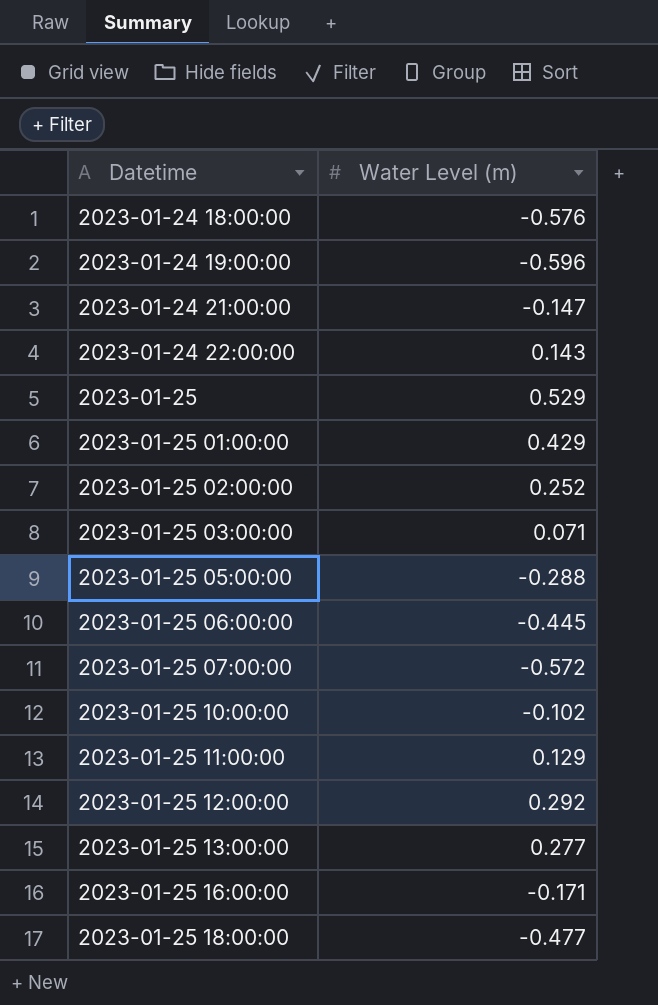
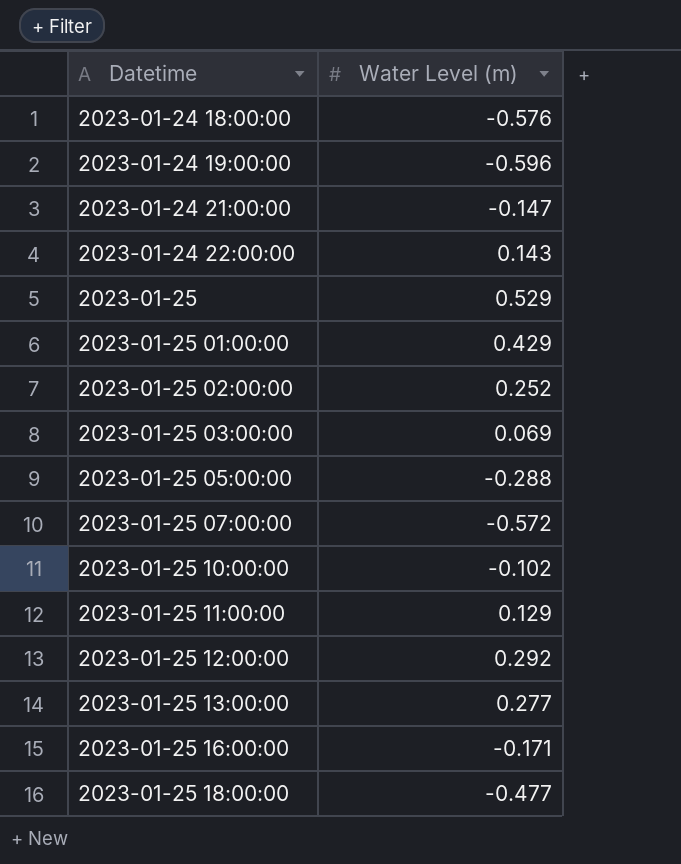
row 2023-01-25 06:00:00: -0.445 -> none
2023-01-25 03:00:00 | Water Level (m): 0.071 -> 0.069

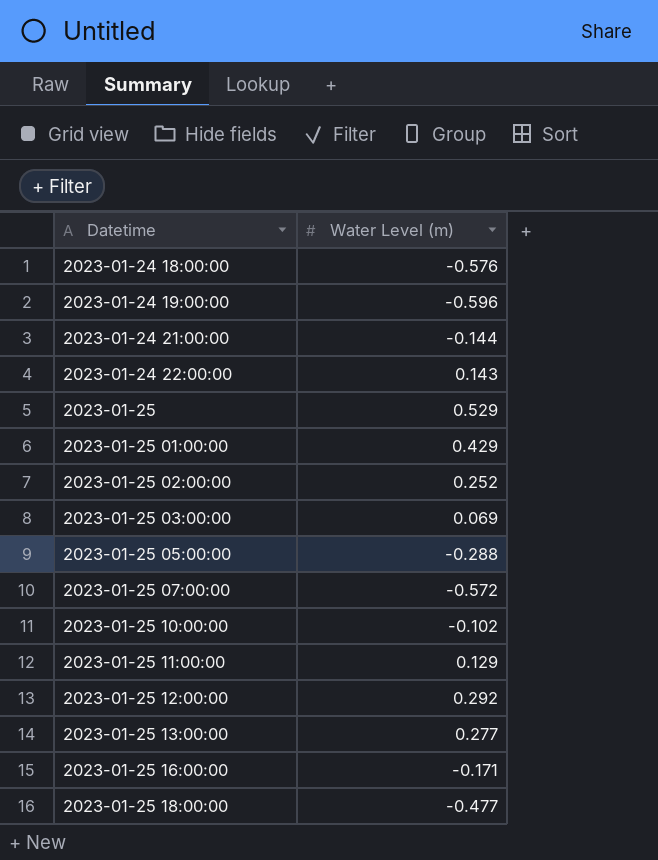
2023-01-24 21:00:00 | Water Level (m): -0.147 -> -0.144

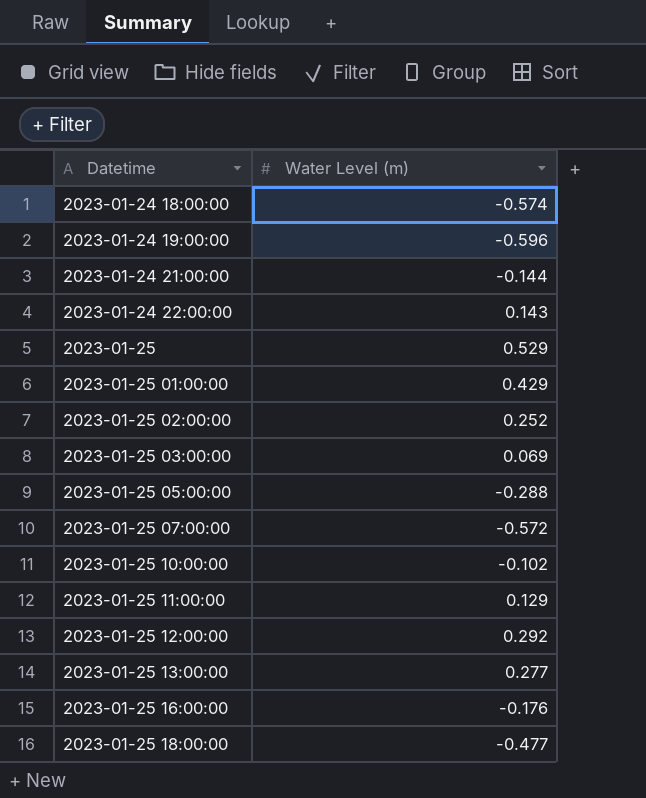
2023-01-24 18:00:00 | Water Level (m): -0.576 -> -0.574
2023-01-25 16:00:00 | Water Level (m): -0.171 -> -0.176

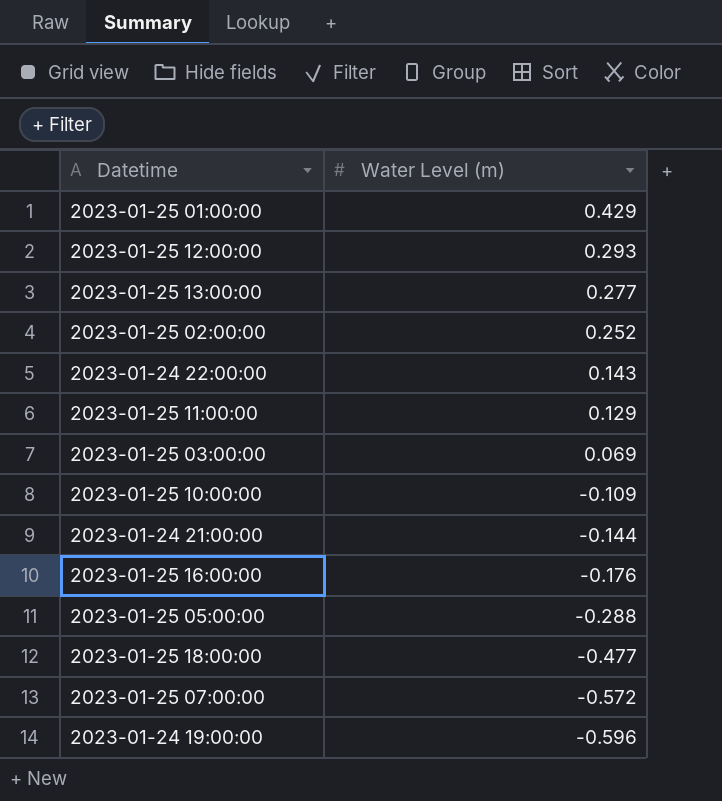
row order: Datetime ascending -> Water Level (m) descending
row 2023-01-24 18:00:00: -0.574 -> none
row 2023-01-25: 0.529 -> none
2023-01-25 12:00:00 | Water Level (m): 0.292 -> 0.293
2023-01-25 10:00:00 | Water Level (m): -0.102 -> -0.109

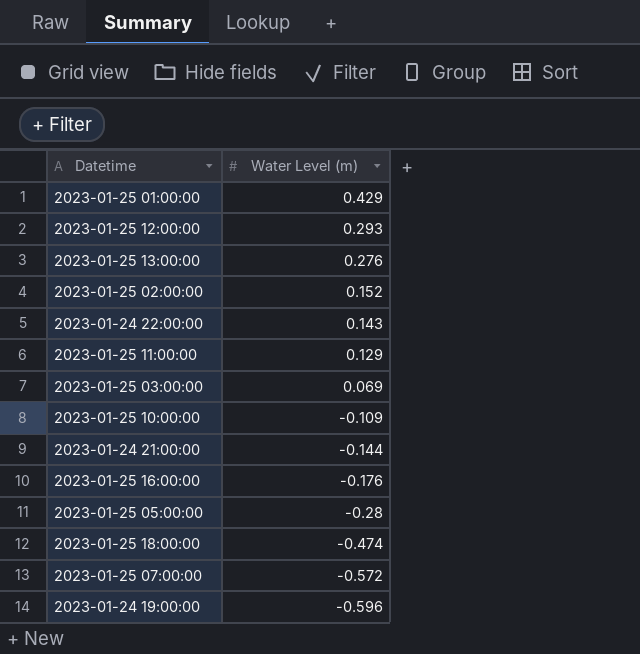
2023-01-25 13:00:00 | Water Level (m): 0.277 -> 0.276
2023-01-25 02:00:00 | Water Level (m): 0.252 -> 0.152
2023-01-25 05:00:00 | Water Level (m): -0.288 -> -0.28
2023-01-25 18:00:00 | Water Level (m): -0.477 -> -0.474

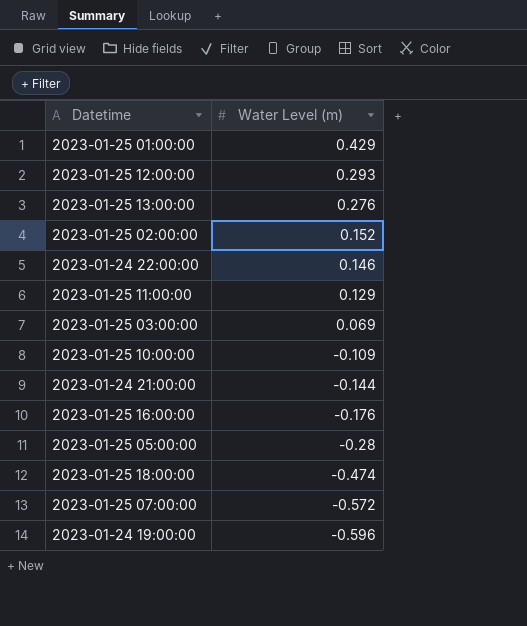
2023-01-24 22:00:00 | Water Level (m): 0.143 -> 0.146

